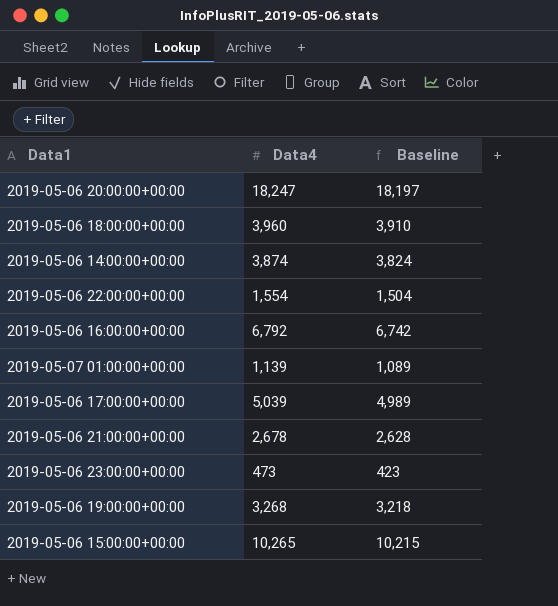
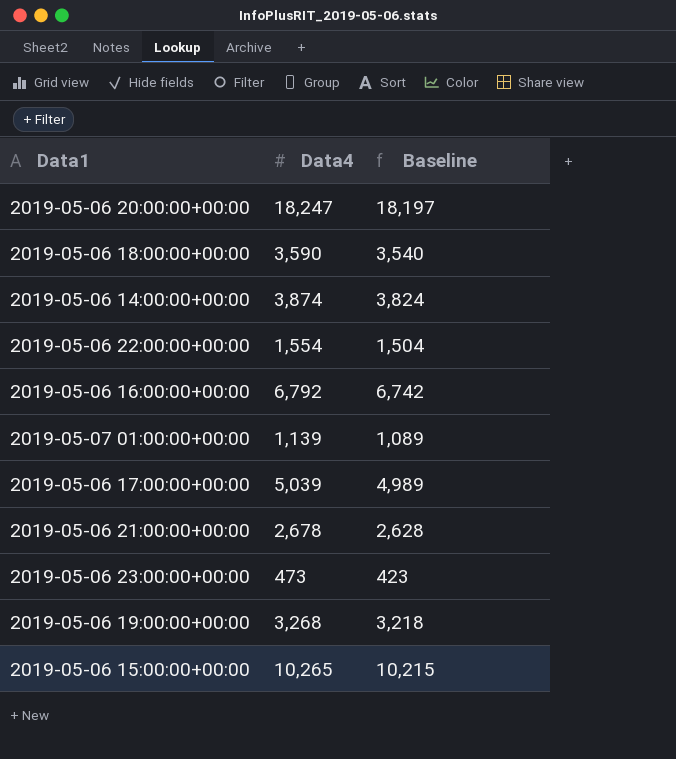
2019-05-06 18:00:00+00:00 | Data4: 3,960 -> 3,590
2019-05-06 18:00:00+00:00 | Baseline: 3,910 -> 3,540

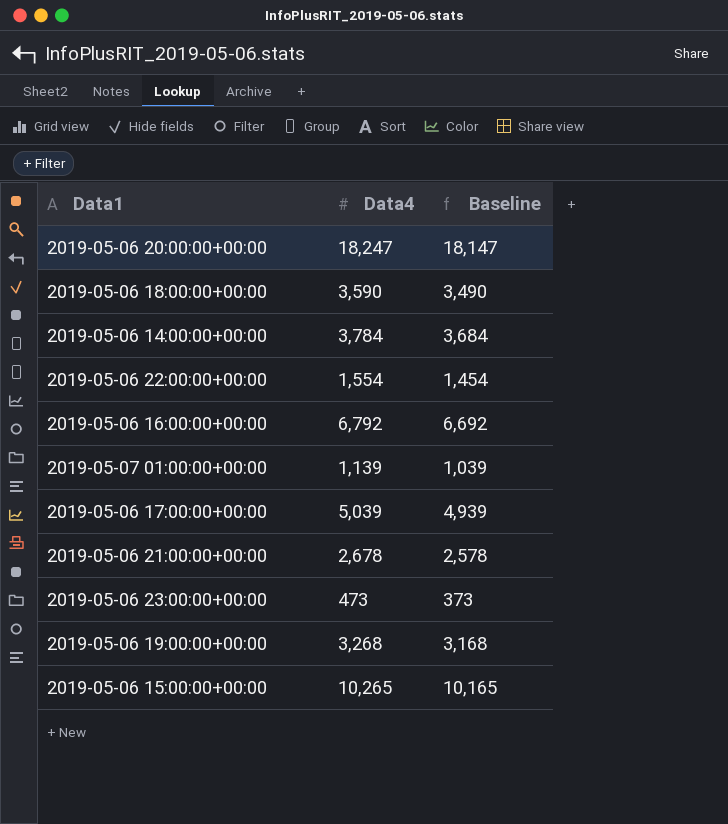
column Baseline | formula: [Data4] - 50 -> [Data4] - 100
2019-05-06 14:00:00+00:00 | Data4: 3,874 -> 3,784

